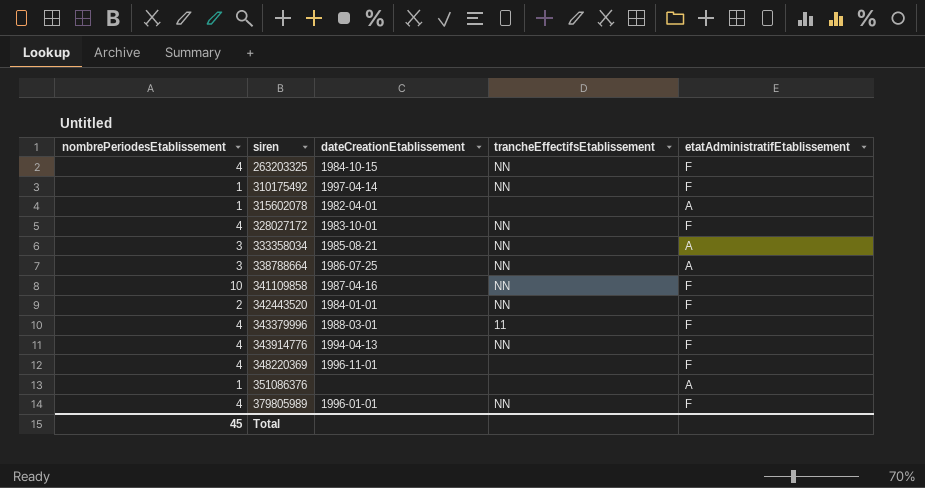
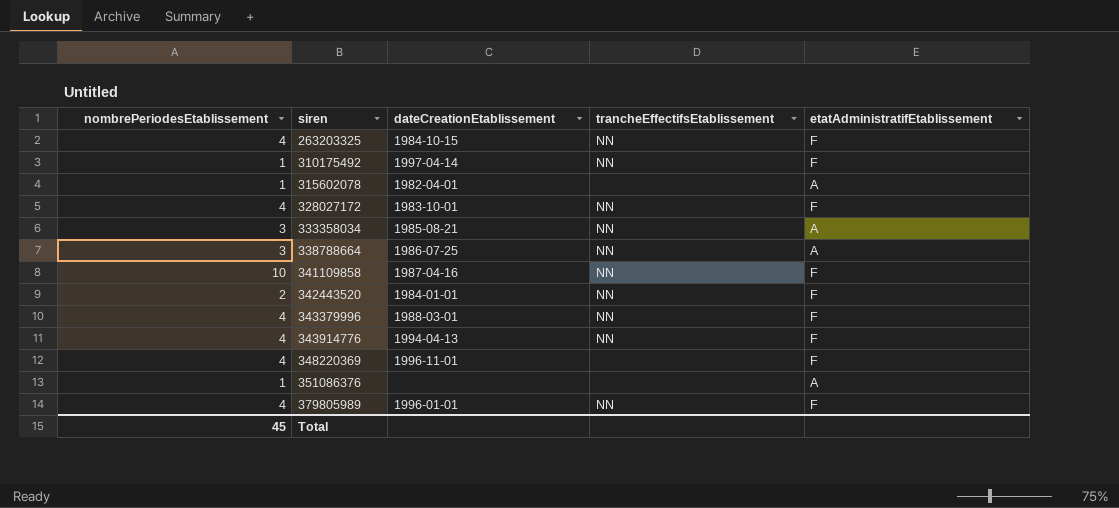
343379996 | trancheEffectifsEtablissement: 11 -> NN

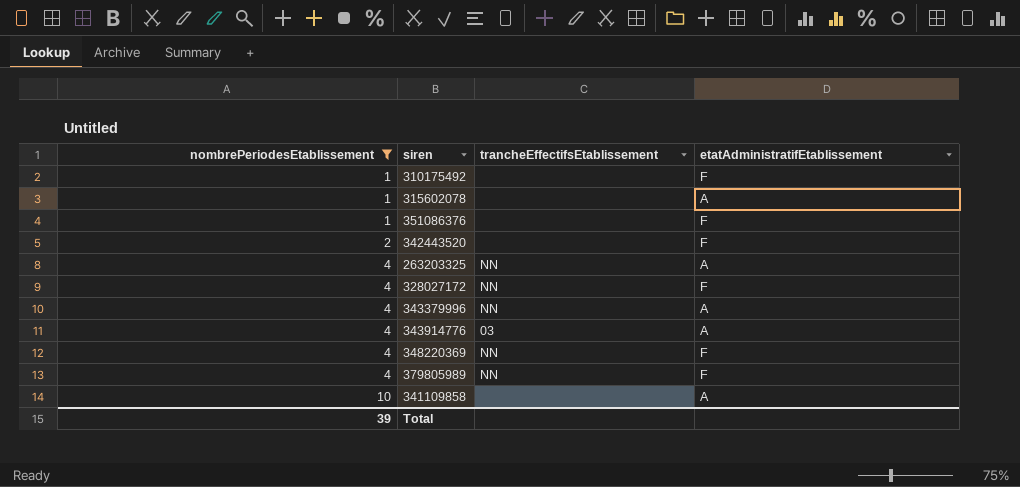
filter: none -> nombrePeriodesEtablissement != 3
row order: siren ascending -> nombrePeriodesEtablissement ascending
column dateCreationEtablissement | position: 3 -> none
310175492 | trancheEffectifsEtablissement: NN -> none
351086376 | etatAdministratifEtablissement: A -> F
342443520 | trancheEffectifsEtablissement: NN -> none
263203325 | etatAdministratifEtablissement: F -> A
343379996 | etatAdministratifEtablissement: F -> A
343914776 | trancheEffectifsEtablissement: NN -> 03
343914776 | etatAdministratifEtablissement: F -> A
348220369 | trancheEffectifsEtablissement: none -> NN
341109858 | trancheEffectifsEtablissement: NN -> none
341109858 | etatAdministratifEtablissement: F -> A
Total | nombrePeriodesEtablissement: 45 -> 39

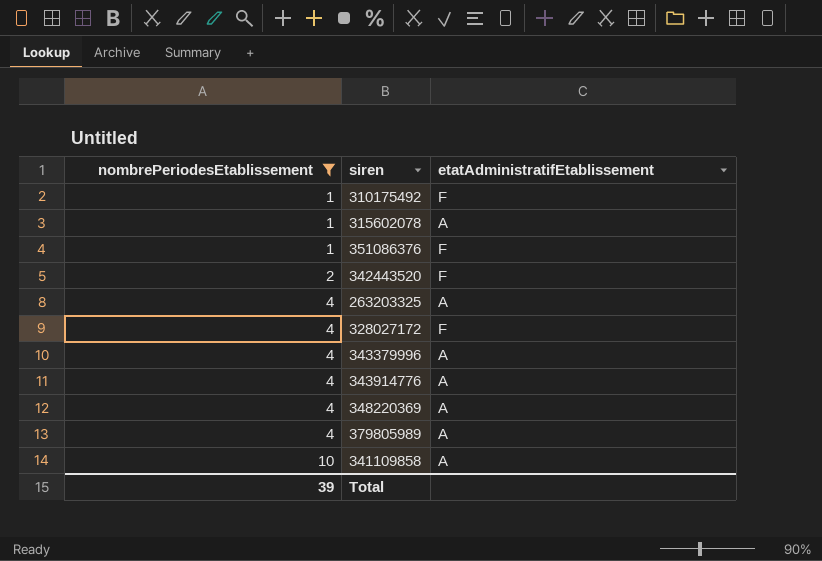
column trancheEffectifsEtablissement | position: 3 -> none
348220369 | etatAdministratifEtablissement: F -> A
379805989 | etatAdministratifEtablissement: F -> A

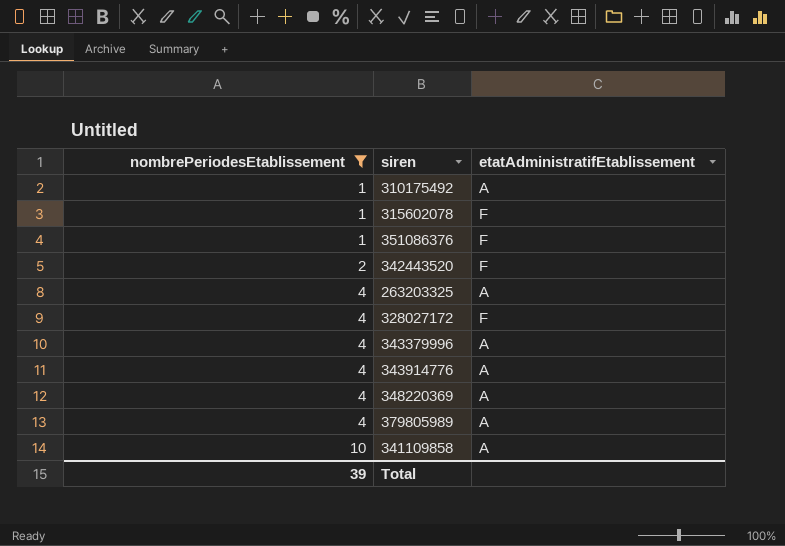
310175492 | etatAdministratifEtablissement: F -> A
315602078 | etatAdministratifEtablissement: A -> F

